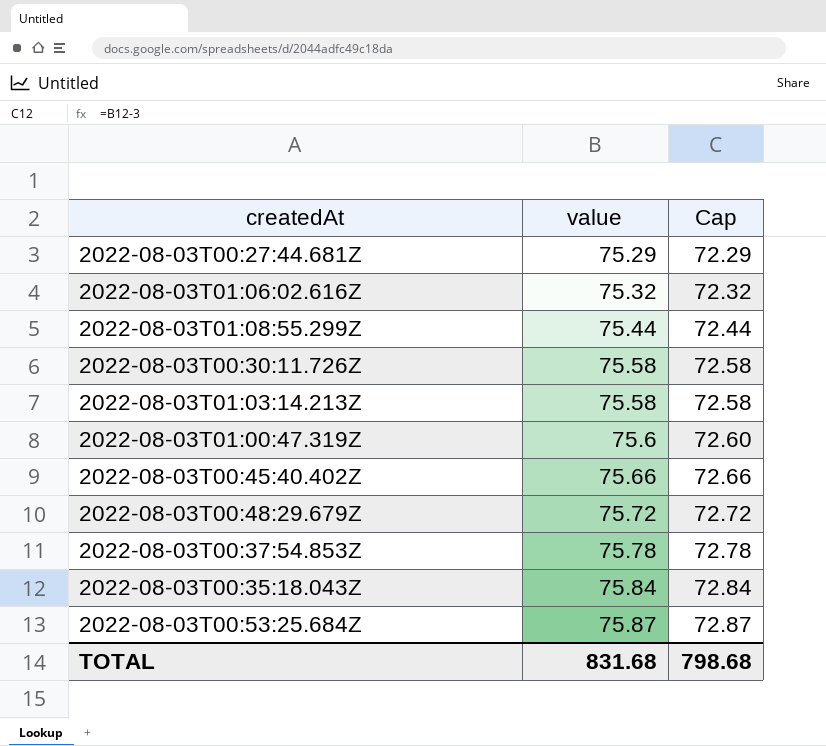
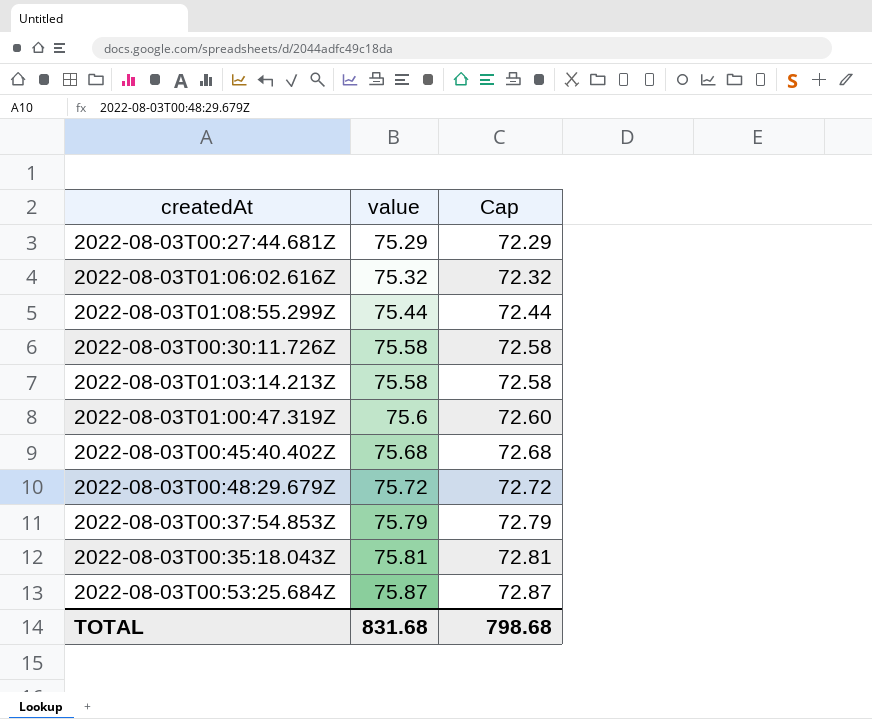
2022-08-03T00:45:40.402Z | value: 75.66 -> 75.68
2022-08-03T00:45:40.402Z | Cap: 72.66 -> 72.68
2022-08-03T00:37:54.853Z | value: 75.78 -> 75.79
2022-08-03T00:37:54.853Z | Cap: 72.78 -> 72.79
2022-08-03T00:35:18.043Z | value: 75.84 -> 75.81
2022-08-03T00:35:18.043Z | Cap: 72.84 -> 72.81

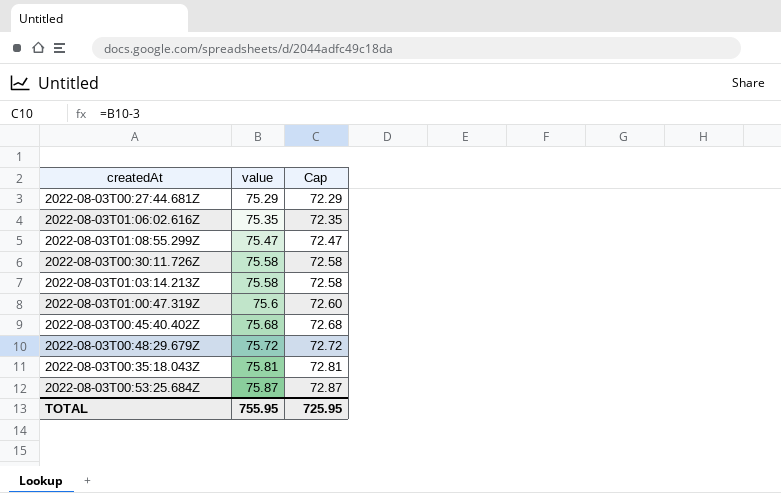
row 2022-08-03T00:37:54.853Z: 75.79 | 72.79 -> none
2022-08-03T01:06:02.616Z | value: 75.32 -> 75.35
2022-08-03T01:06:02.616Z | Cap: 72.32 -> 72.35
2022-08-03T01:08:55.299Z | value: 75.44 -> 75.47
2022-08-03T01:08:55.299Z | Cap: 72.44 -> 72.47
TOTAL | value: 831.68 -> 755.95
TOTAL | Cap: 798.68 -> 725.95

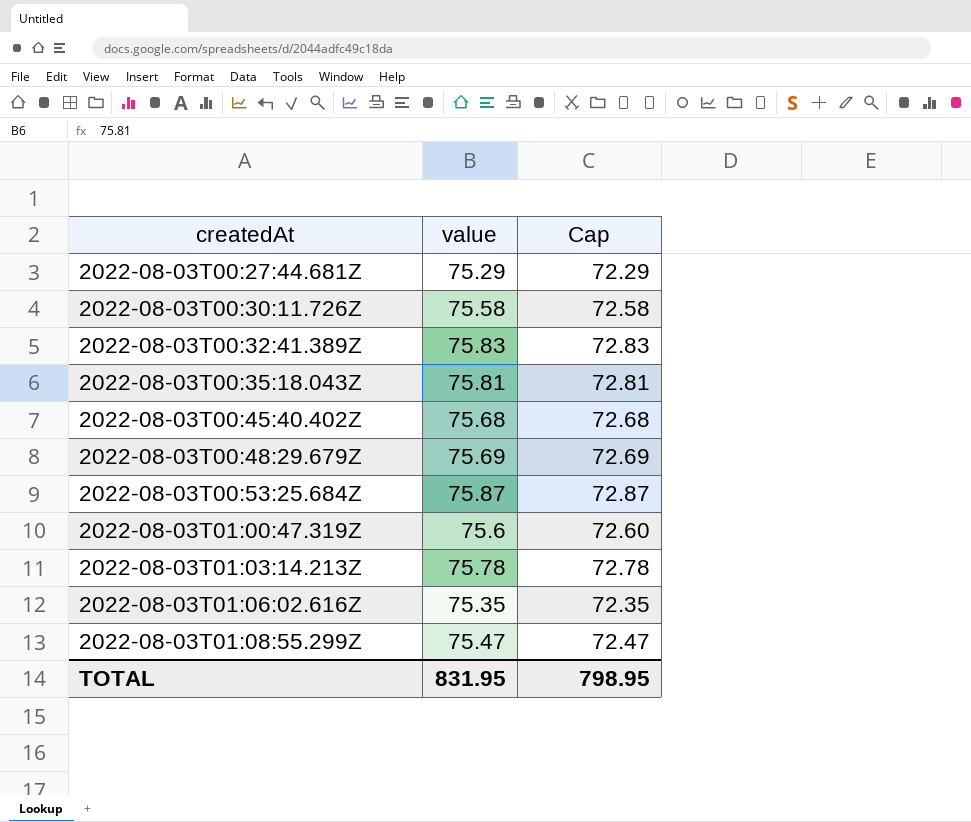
row order: value ascending -> createdAt ascending
row 2022-08-03T00:32:41.389Z: none -> 75.83 | 72.83
2022-08-03T00:48:29.679Z | value: 75.72 -> 75.69
2022-08-03T00:48:29.679Z | Cap: 72.72 -> 72.69
2022-08-03T01:03:14.213Z | value: 75.58 -> 75.78
2022-08-03T01:03:14.213Z | Cap: 72.58 -> 72.78
TOTAL | value: 755.95 -> 831.95
TOTAL | Cap: 725.95 -> 798.95

